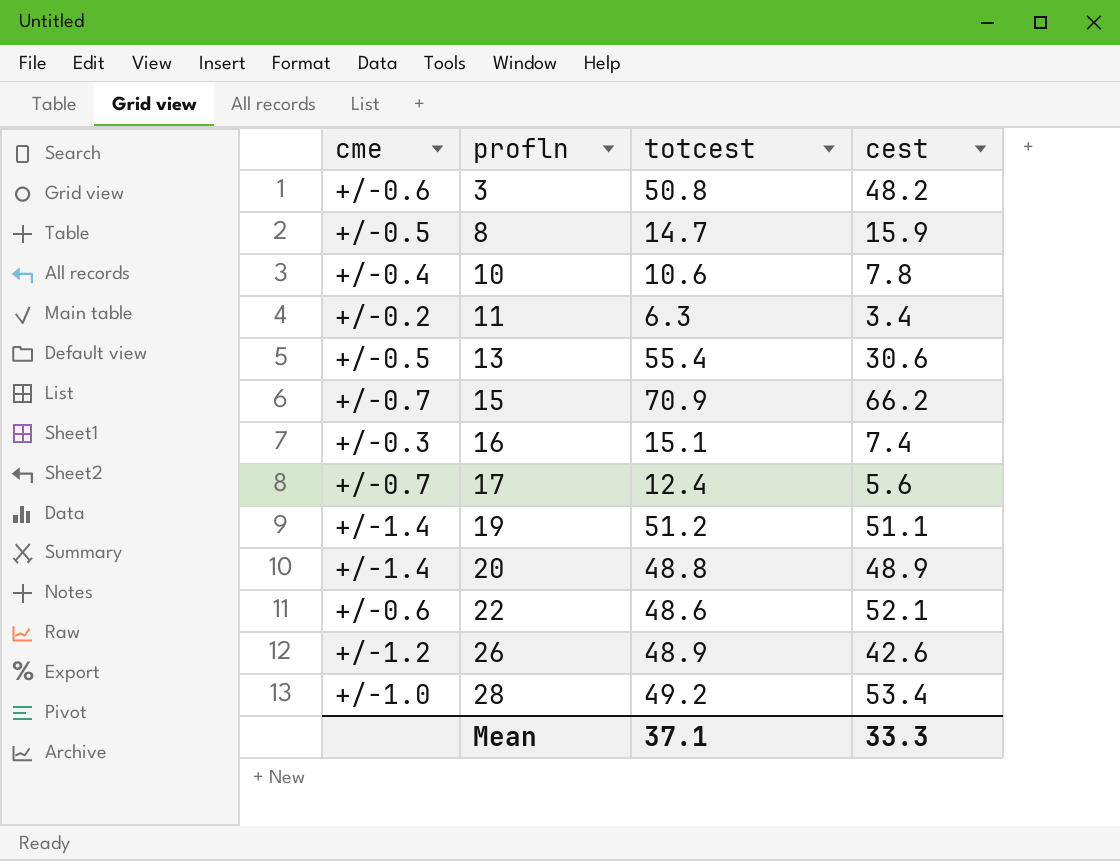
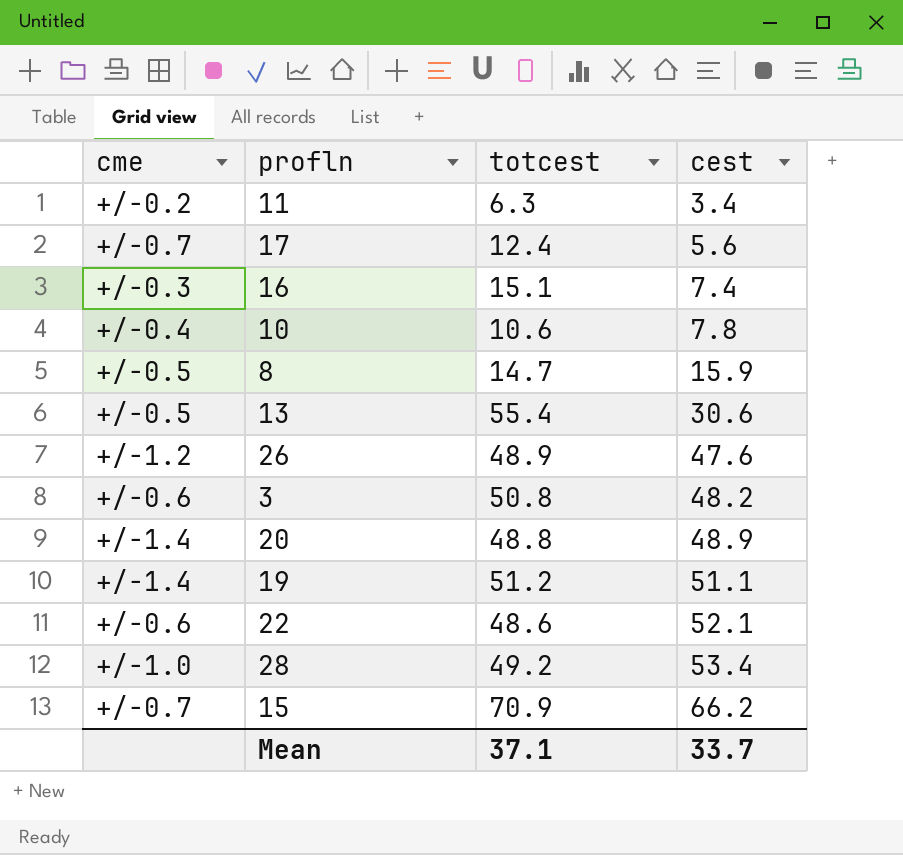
row order: profln ascending -> cest ascending
26 | cest: 42.6 -> 47.6
Mean | cest: 33.3 -> 33.7

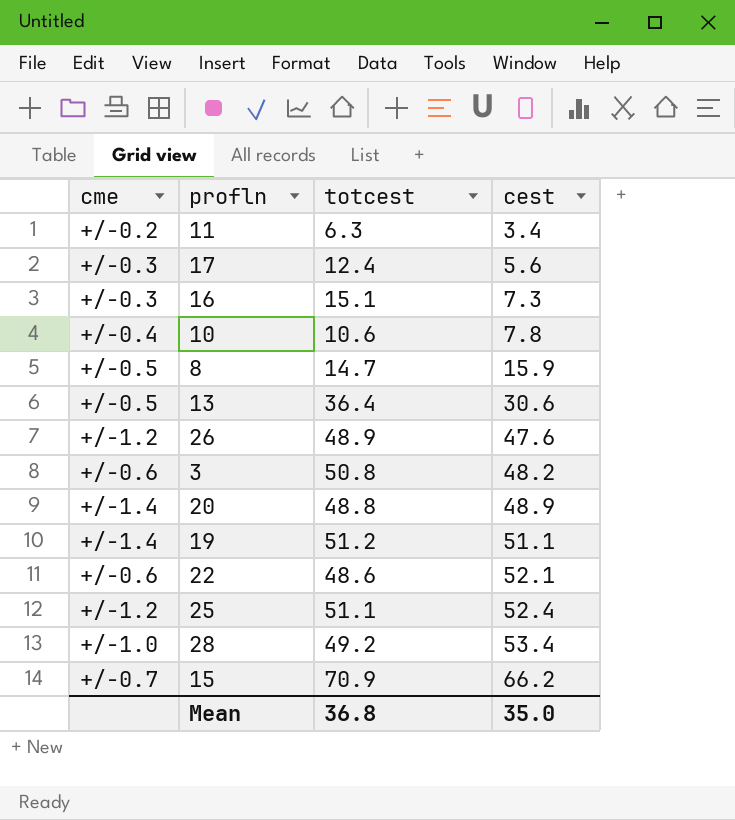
17 | cme: +/-0.7 -> +/-0.3
16 | cest: 7.4 -> 7.3
13 | totcest: 55.4 -> 36.4
row 25: none -> +/-1.2 | 51.1 | 52.4
Mean | totcest: 37.1 -> 36.8
Mean | cest: 33.7 -> 35.0

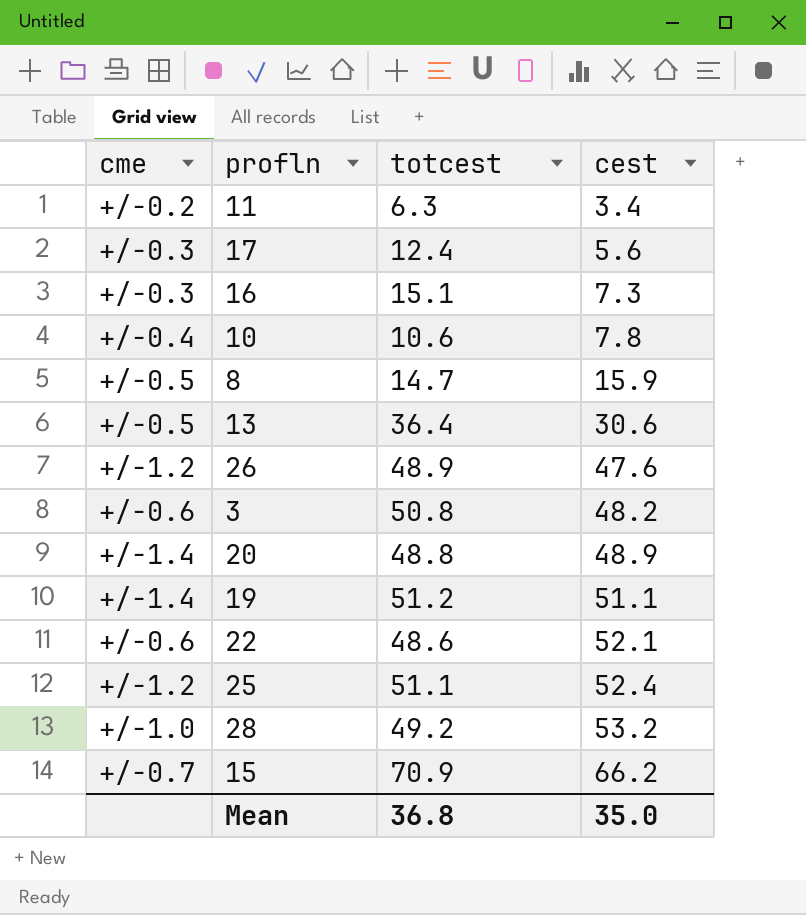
28 | cest: 53.4 -> 53.2

